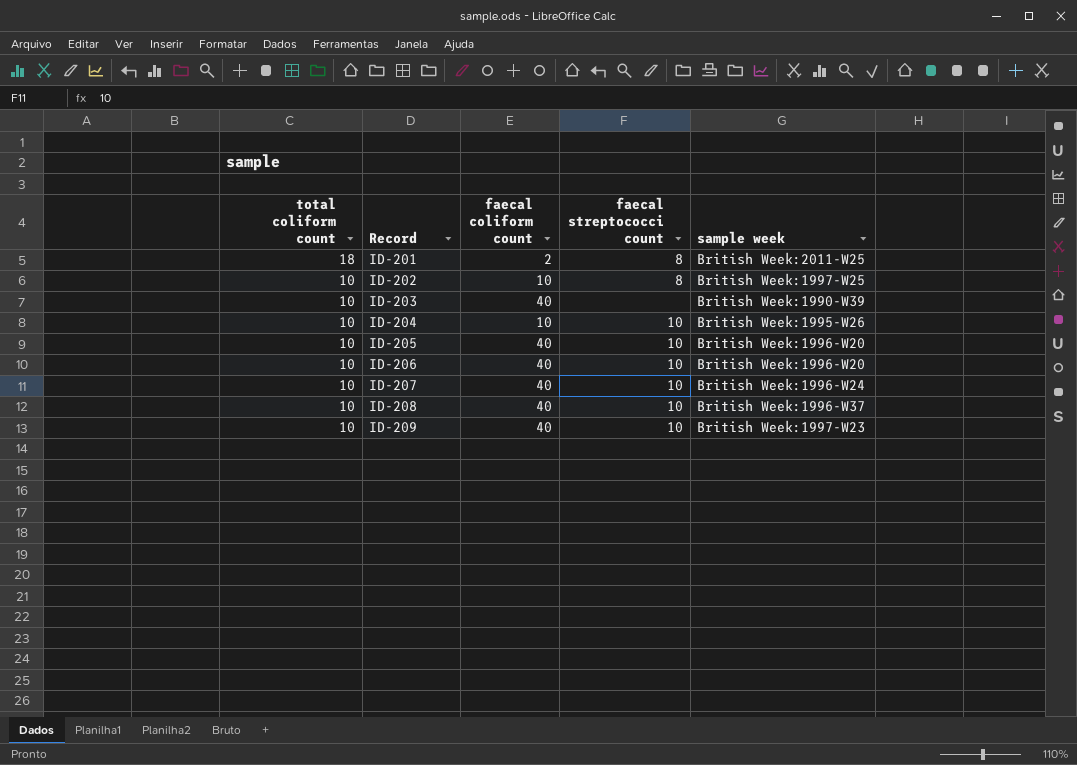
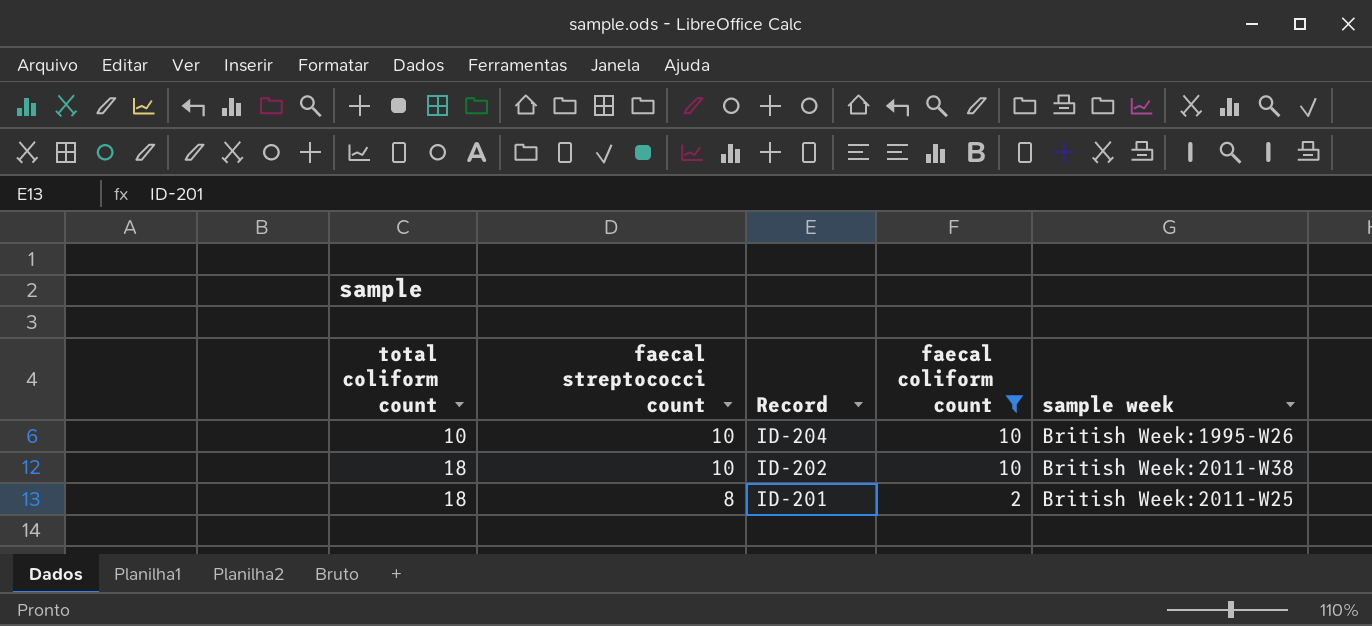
filter: none -> faecal coliform count != 40
row order: total coliform count descending -> total coliform count ascending
column faecal streptococci count | position: 4 -> 2
ID-202 | total coliform count: 10 -> 18
ID-202 | faecal streptococci count: 8 -> 10
ID-202 | sample week: British Week:1997-W25 -> British Week:2011-W38

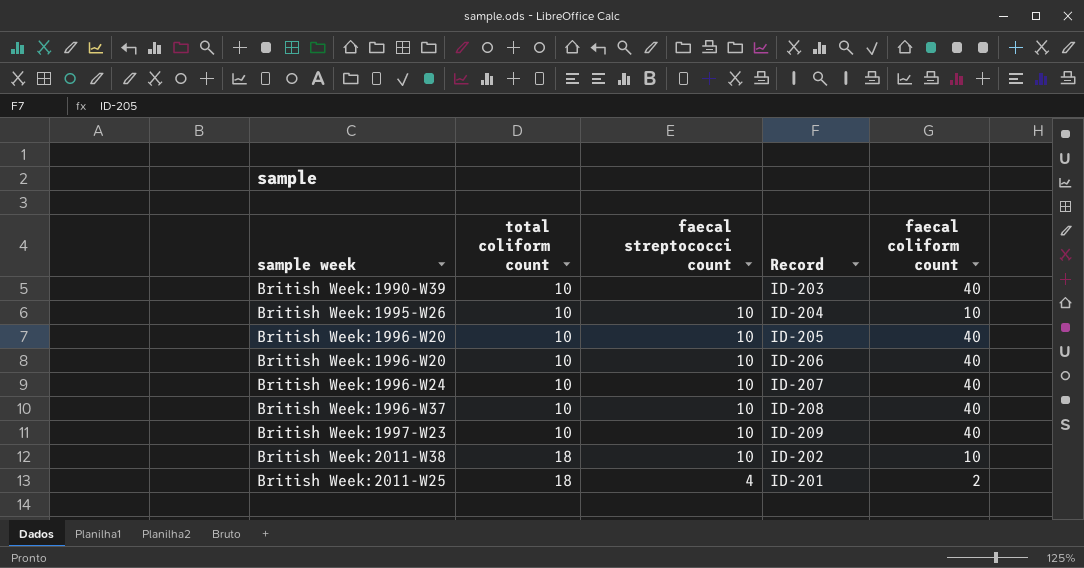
filter: faecal coliform count != 40 -> none
column sample week | position: 5 -> 1
ID-201 | faecal streptococci count: 8 -> 4

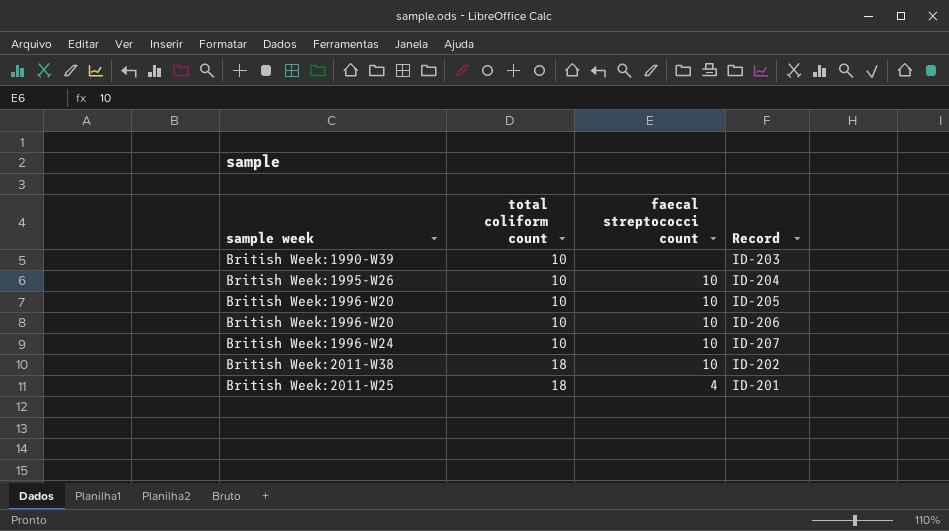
column faecal coliform count | position: 5 -> none
row ID-208: British Week:1996-W37 | 10 | 10 | 40 -> none
row ID-209: British Week:1997-W23 | 10 | 10 | 40 -> none

